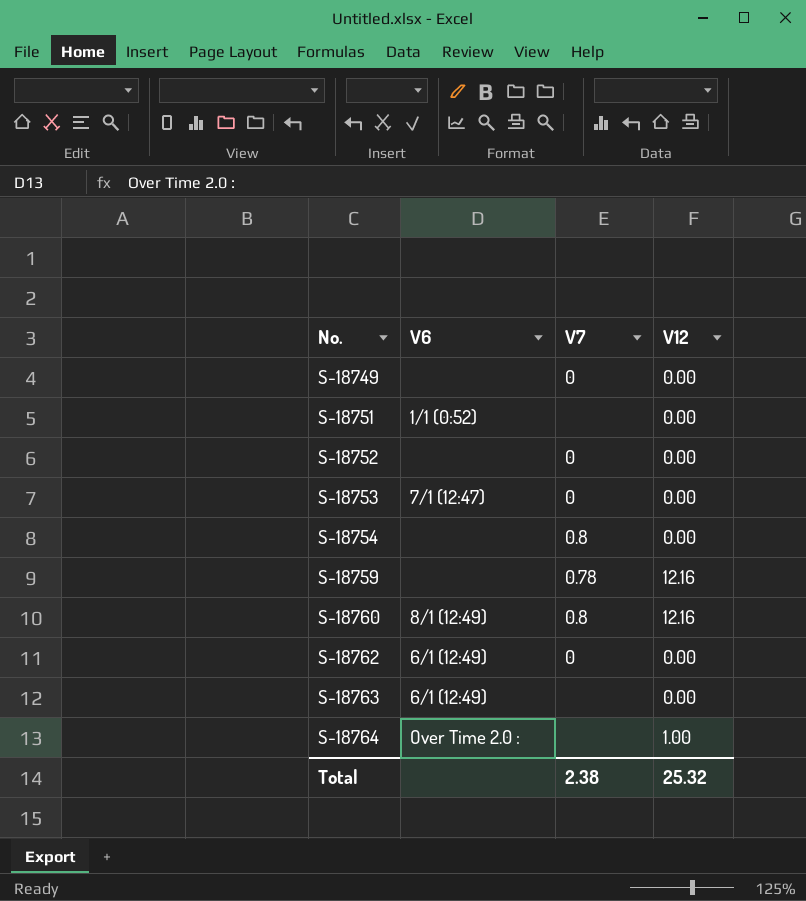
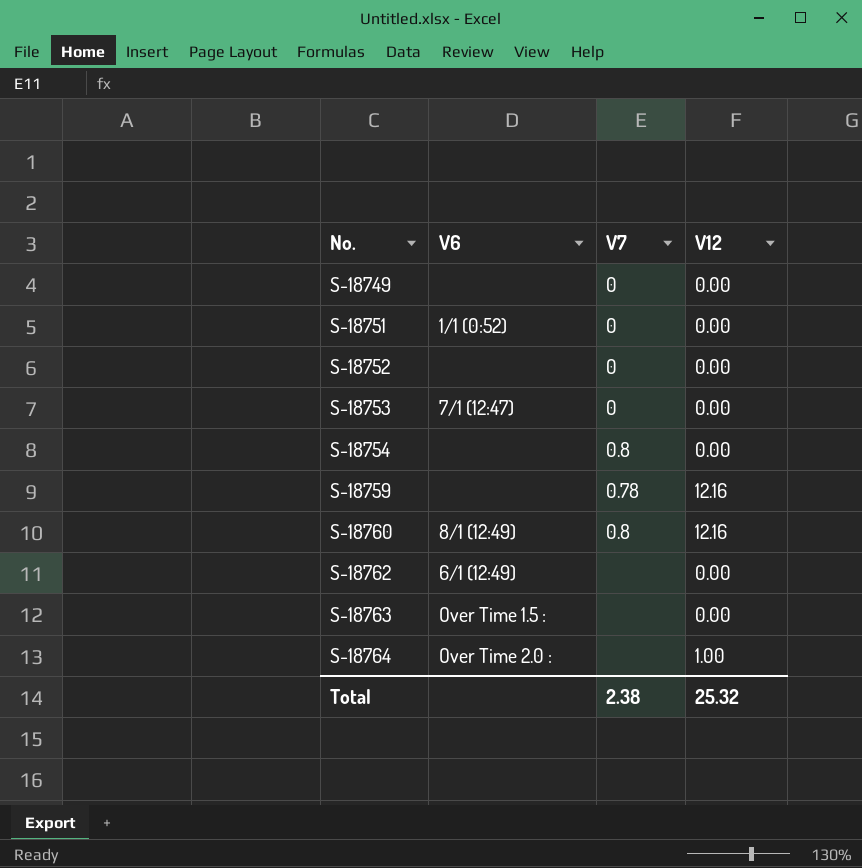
S-18751 | V7: none -> 0
S-18762 | V7: 0 -> none
S-18763 | V6: 6/1 (12:49) -> Over Time 1.5 :

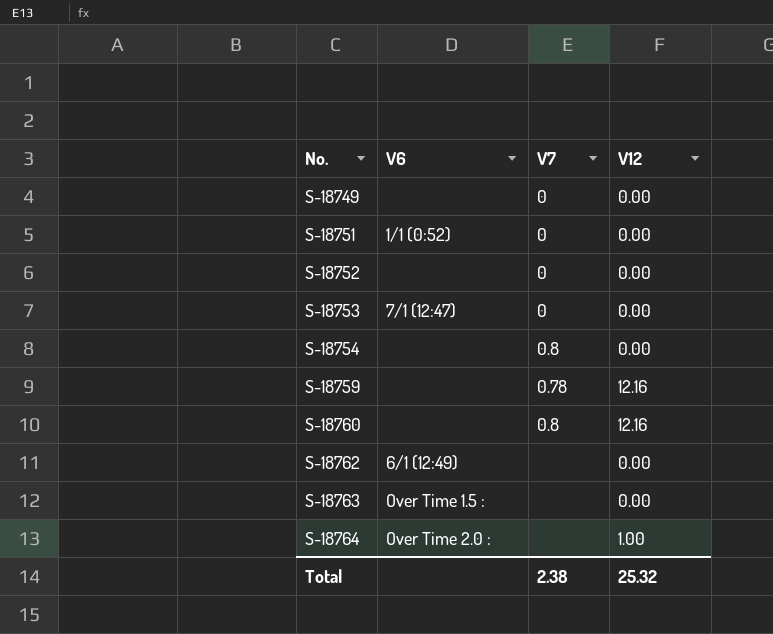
S-18760 | V6: 8/1 (12:49) -> none

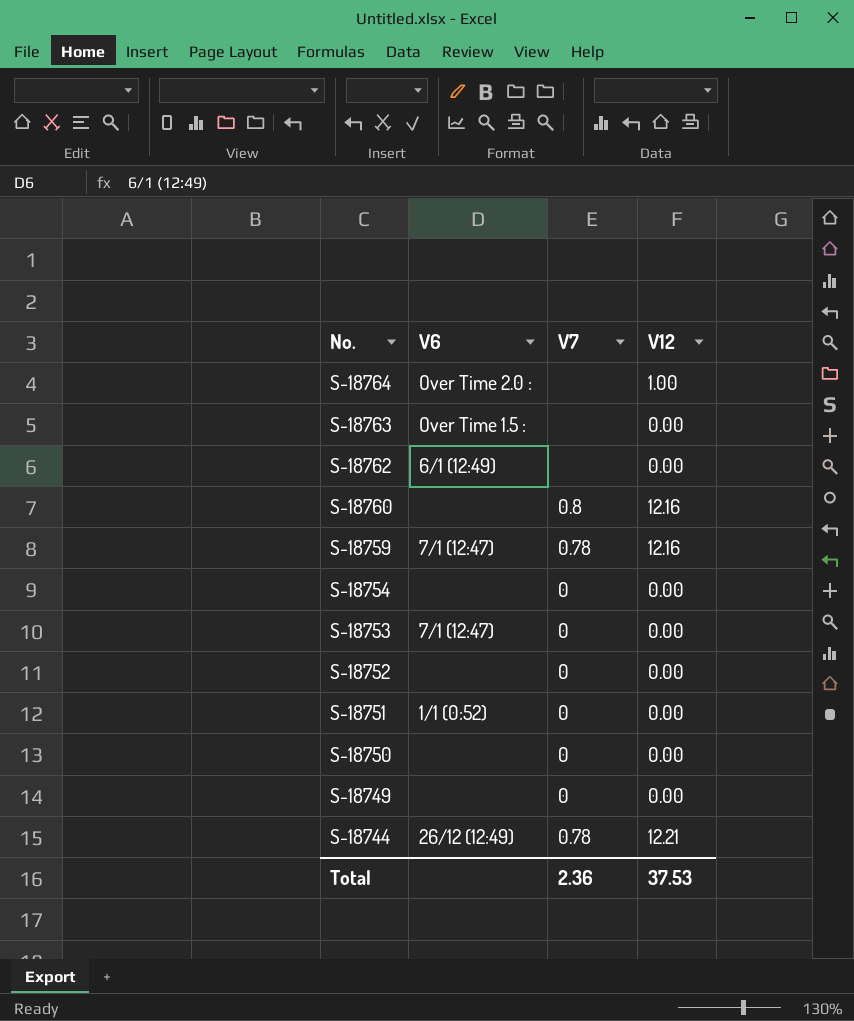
row order: No. ascending -> No. descending
S-18759 | V6: none -> 7/1 (12:47)
S-18754 | V7: 0.8 -> 0
row S-18750: none -> none | 0 | 0.00
row S-18744: none -> 26/12 (12:49) | 0.78 | 12.21
Total | V7: 2.38 -> 2.36
Total | V12: 25.32 -> 37.53

